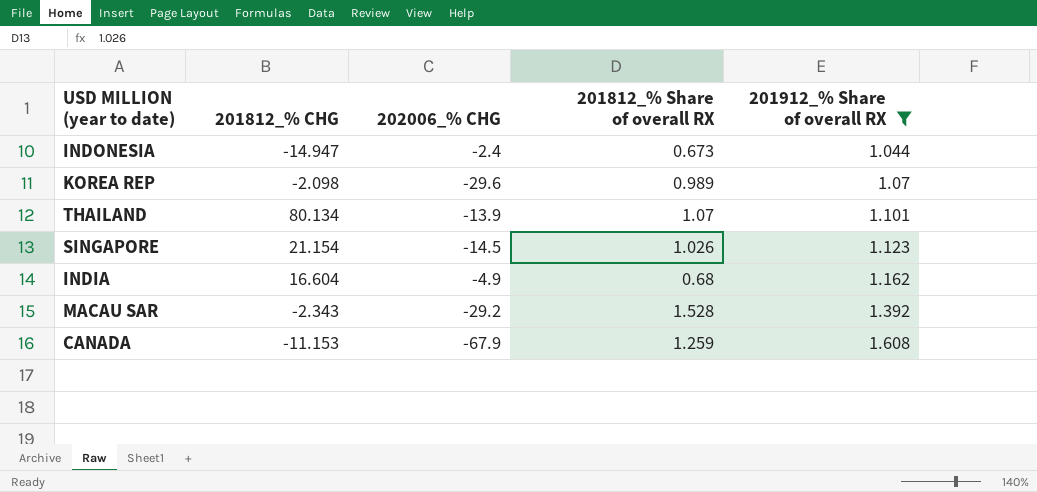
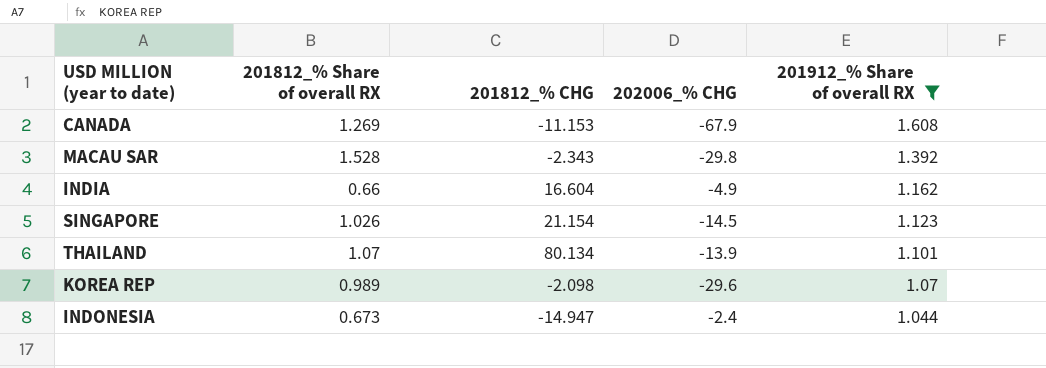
row order: 201912_% Share of overall RX ascending -> 201912_% Share of overall RX descending
column 201812_% Share of overall RX | position: 4 -> 2
CANADA | 201812_% Share of overall RX: 1.259 -> 1.269
MACAU SAR | 202006_% CHG: -29.2 -> -29.8
INDIA | 201812_% Share of overall RX: 0.68 -> 0.66

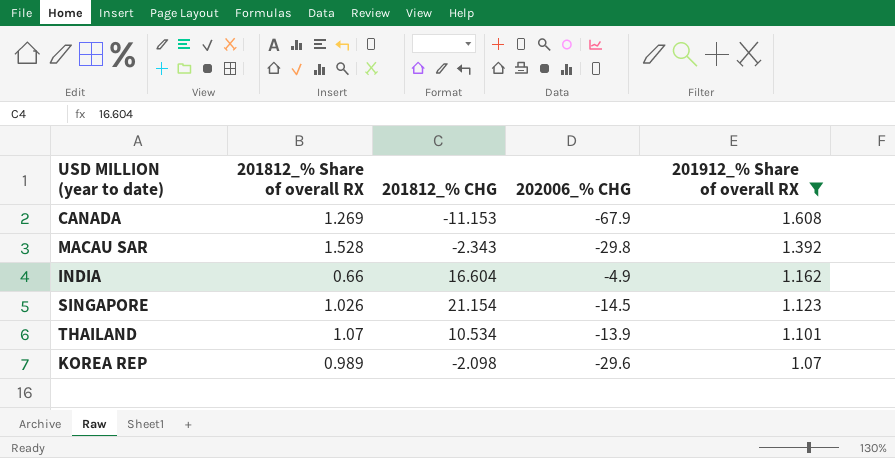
row INDONESIA: 0.673 | -14.947 | -2.4 | 1.044 -> none
THAILAND | 201812_% CHG: 80.134 -> 10.534

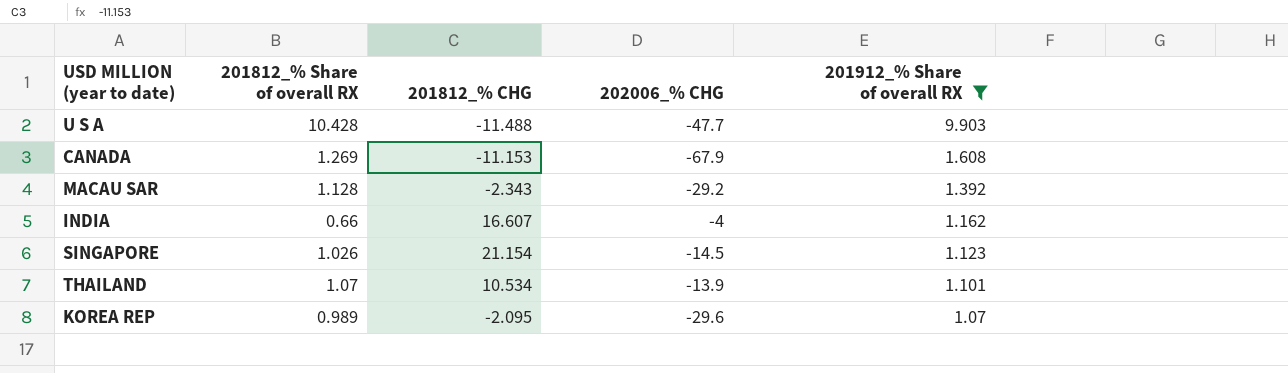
row U S A: none -> 10.428 | -11.488 | -47.7 | 9.903
MACAU SAR | 201812_% Share of overall RX: 1.528 -> 1.128
MACAU SAR | 202006_% CHG: -29.8 -> -29.2
INDIA | 201812_% CHG: 16.604 -> 16.607
INDIA | 202006_% CHG: -4.9 -> -4
KOREA REP | 201812_% CHG: -2.098 -> -2.095

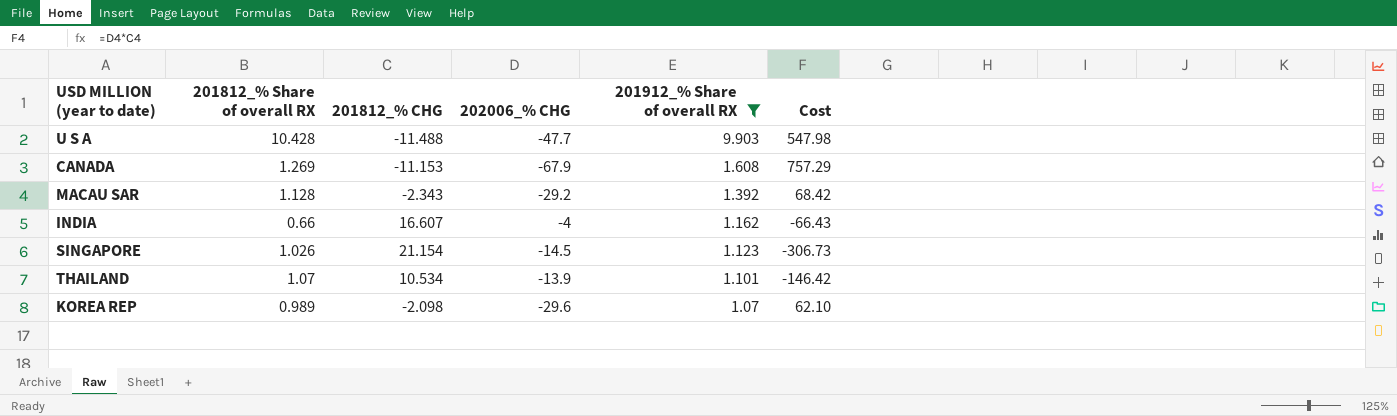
column Cost | formula: none -> [201812_% CHG] * [202006_% CHG]
KOREA REP | 201812_% CHG: -2.095 -> -2.098

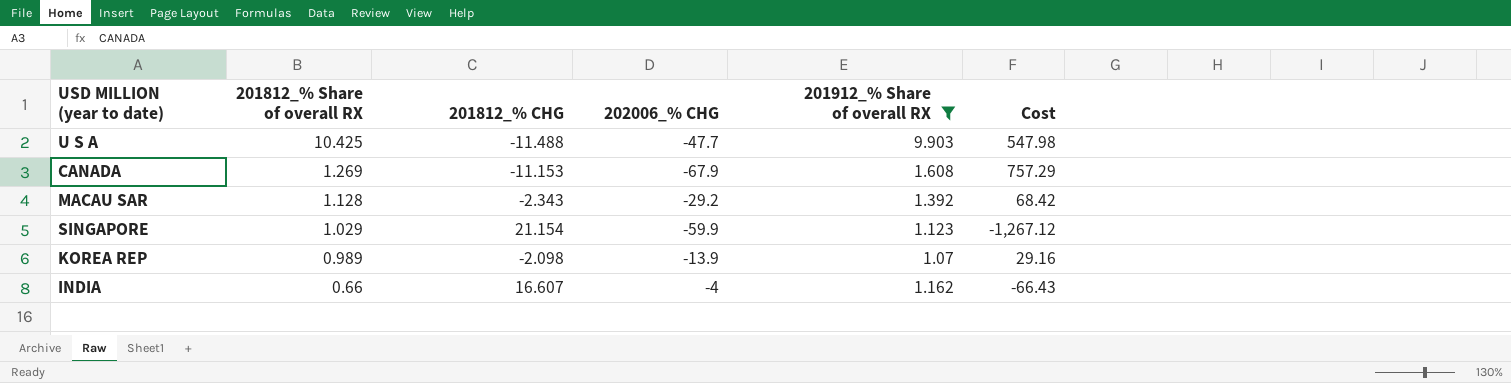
row order: 201912_% Share of overall RX descending -> 201812_% Share of overall RX descending
row THAILAND: 1.07 | 10.534 | -13.9 | 1.101 | -146.42 -> none
U S A | 201812_% Share of overall RX: 10.428 -> 10.425
SINGAPORE | 201812_% Share of overall RX: 1.026 -> 1.029
SINGAPORE | 202006_% CHG: -14.5 -> -59.9
SINGAPORE | Cost: -306.73 -> -1,267.12
KOREA REP | 202006_% CHG: -29.6 -> -13.9
KOREA REP | Cost: 62.10 -> 29.16

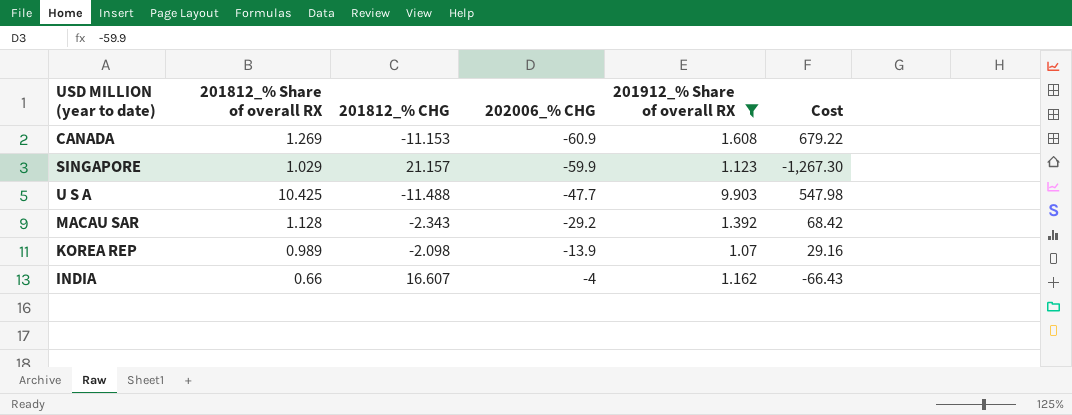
row order: 201812_% Share of overall RX descending -> 202006_% CHG ascending
CANADA | 202006_% CHG: -67.9 -> -60.9
CANADA | Cost: 757.29 -> 679.22
SINGAPORE | 201812_% CHG: 21.154 -> 21.157
SINGAPORE | Cost: -1,267.12 -> -1,267.30

